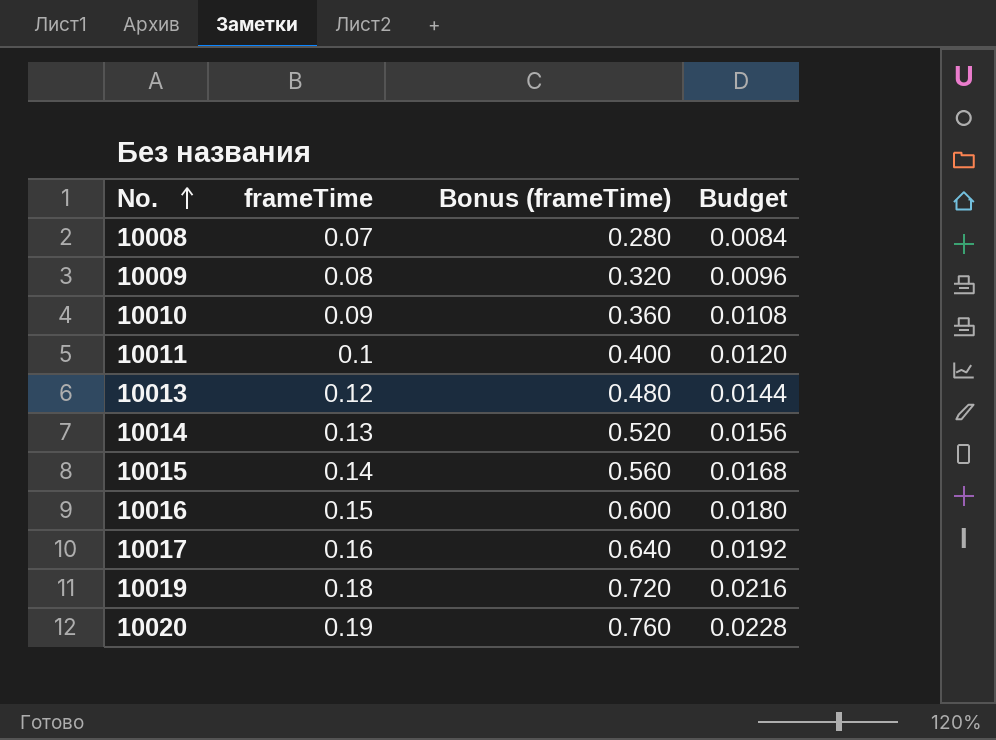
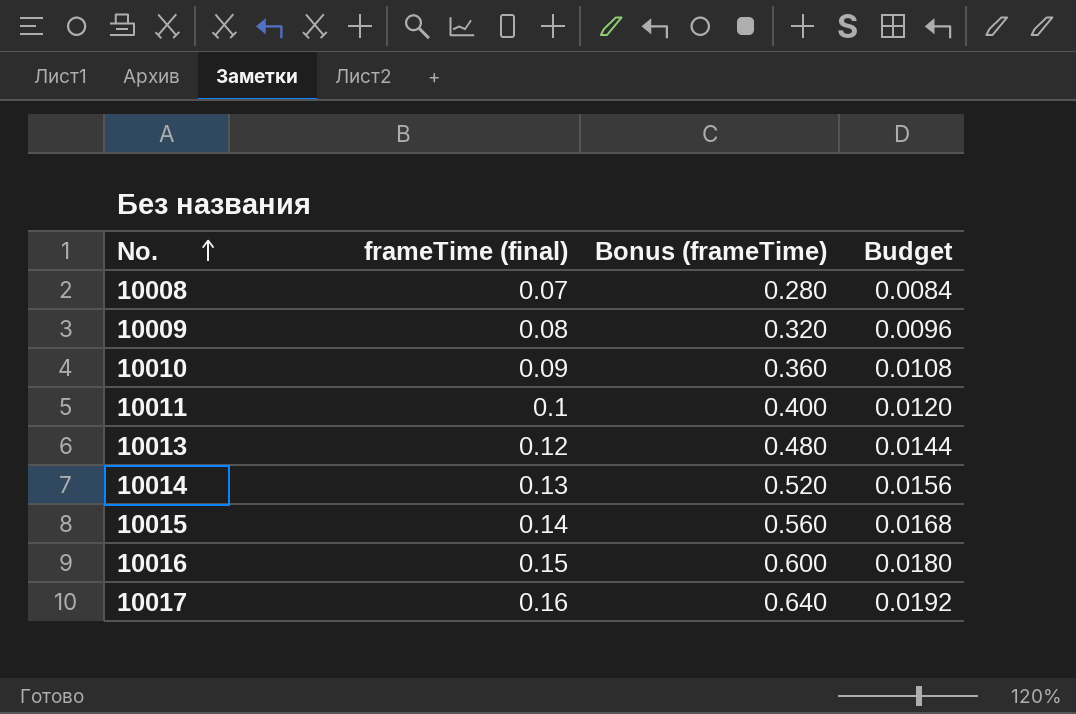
column name: frameTime -> frameTime (final)
row 10019: 0.18 | 0.720 | 0.0216 -> none
row 10020: 0.19 | 0.760 | 0.0228 -> none

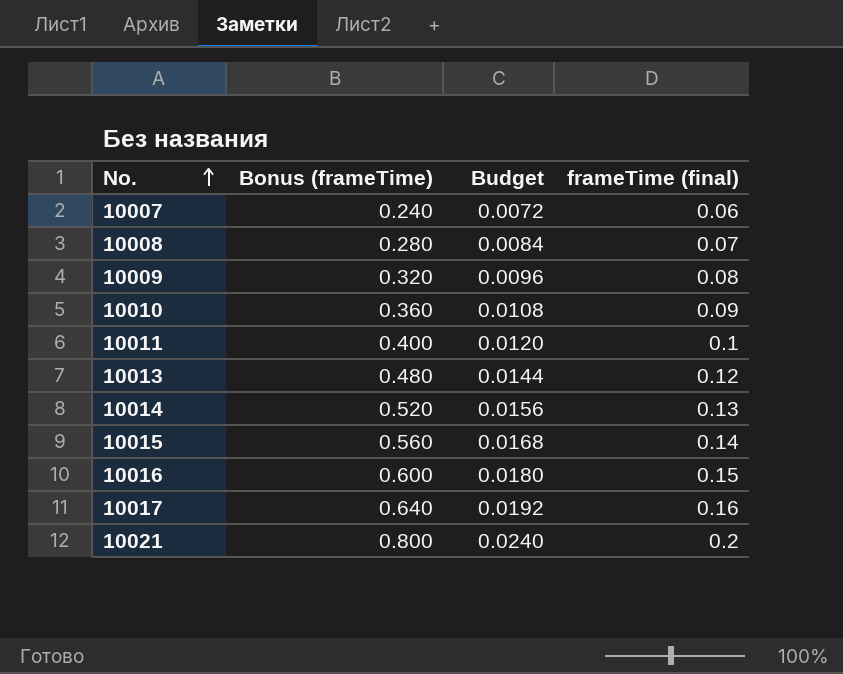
column frameTime (final) | position: 2 -> 4
row 10007: none -> 0.240 | 0.0072 | 0.06
row 10021: none -> 0.800 | 0.0240 | 0.2

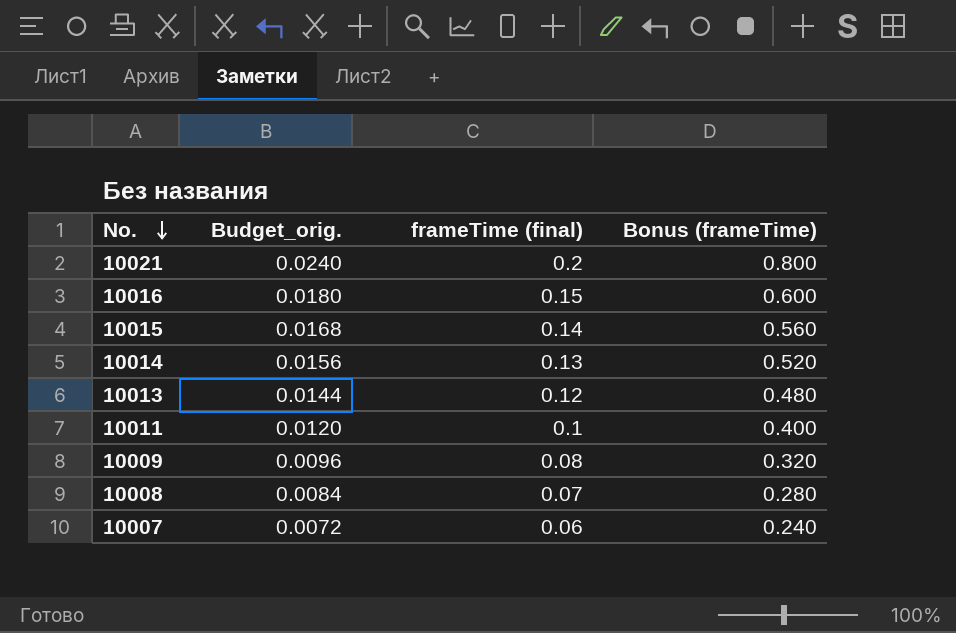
row order: No. ascending -> No. descending
column name: Budget -> Budget_orig.
column Bonus (frameTime) | position: 2 -> 4
row 10010: 0.360 | 0.0108 | 0.09 -> none
row 10017: 0.640 | 0.0192 | 0.16 -> none

